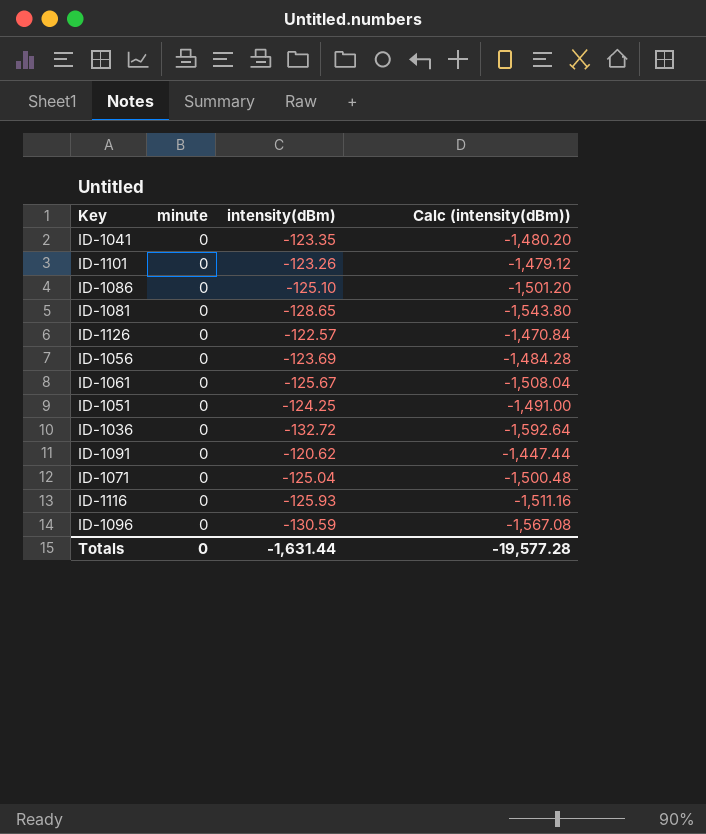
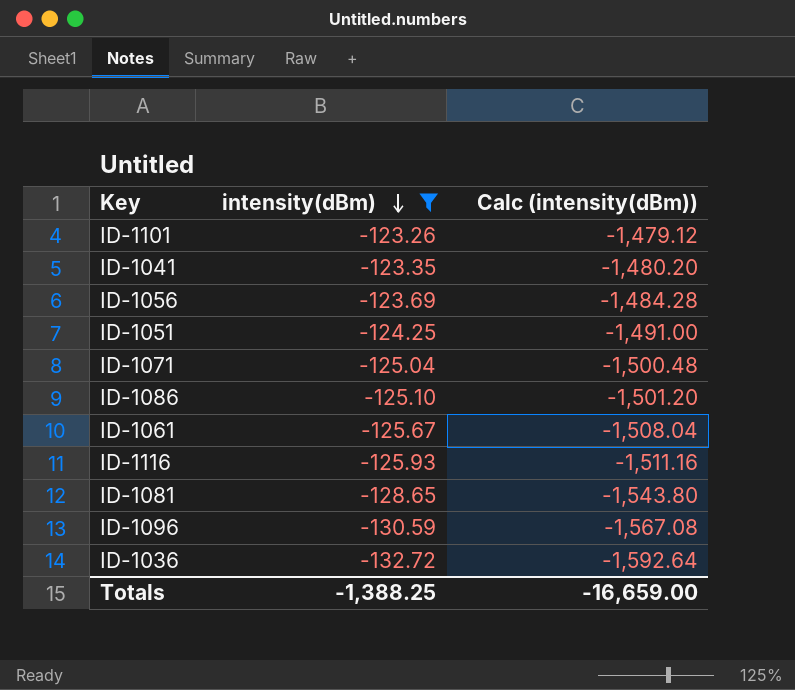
filter: none -> intensity(dBm) <= -123.26
row order: none -> intensity(dBm) descending
column minute | position: 2 -> none
Totals | intensity(dBm): -1,631.44 -> -1,388.25
Totals | Calc (intensity(dBm)): -19,577.28 -> -16,659.00

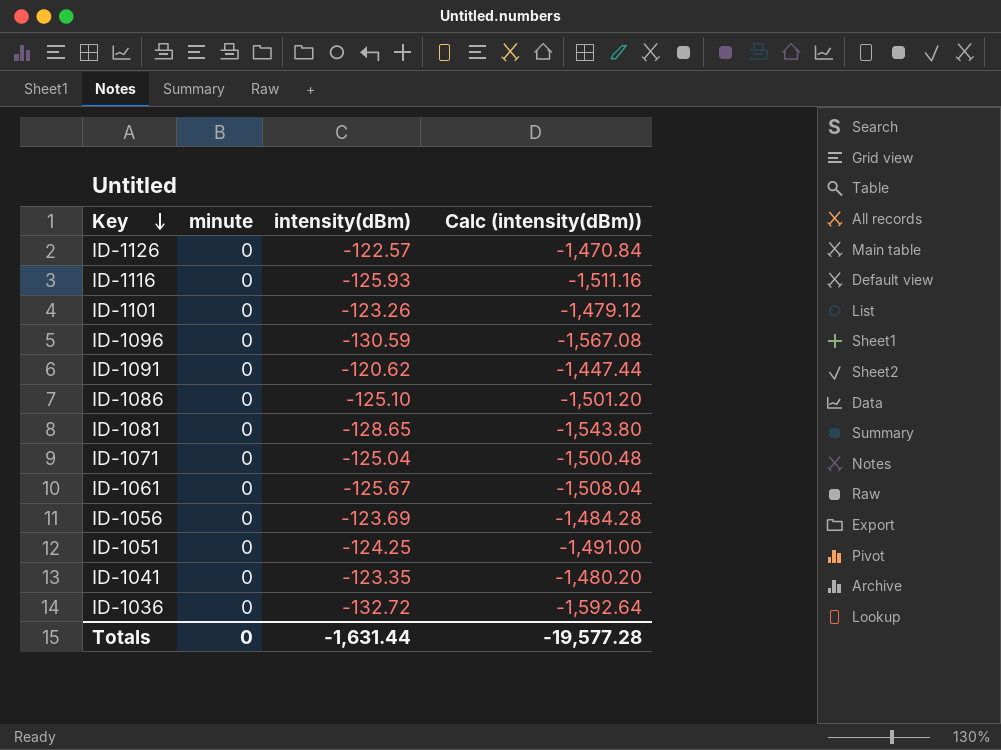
filter: intensity(dBm) <= -123.26 -> none
row order: intensity(dBm) descending -> Key descending
column minute | position: none -> 2
Totals | intensity(dBm): -1,388.25 -> -1,631.44
Totals | Calc (intensity(dBm)): -16,659.00 -> -19,577.28

